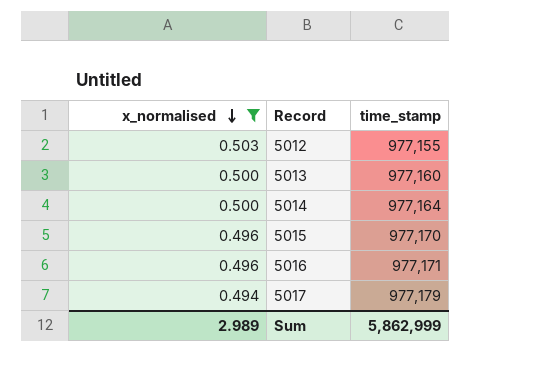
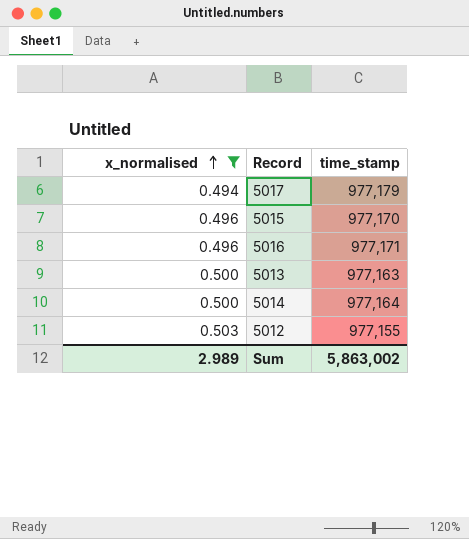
row order: x_normalised descending -> x_normalised ascending
5013 | time_stamp: 977,160 -> 977,163
Sum | time_stamp: 5,862,999 -> 5,863,002

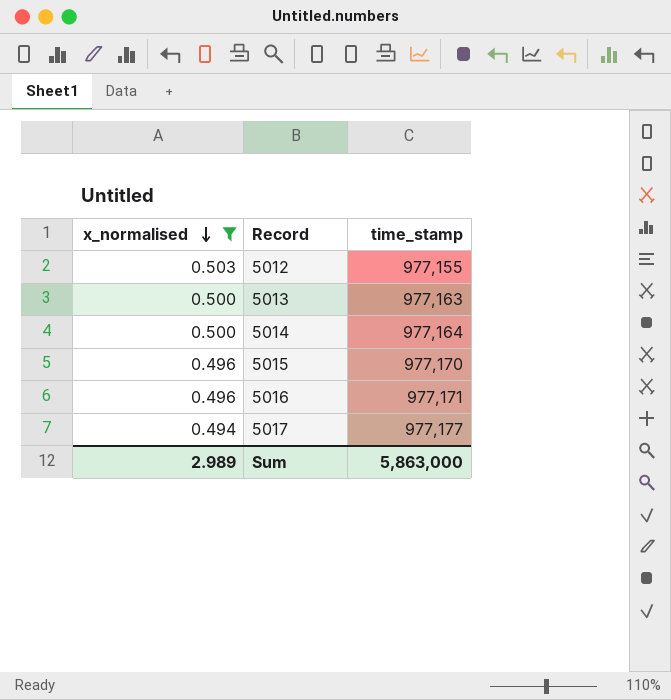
row order: x_normalised ascending -> x_normalised descending
5017 | time_stamp: 977,179 -> 977,177
Sum | time_stamp: 5,863,002 -> 5,863,000

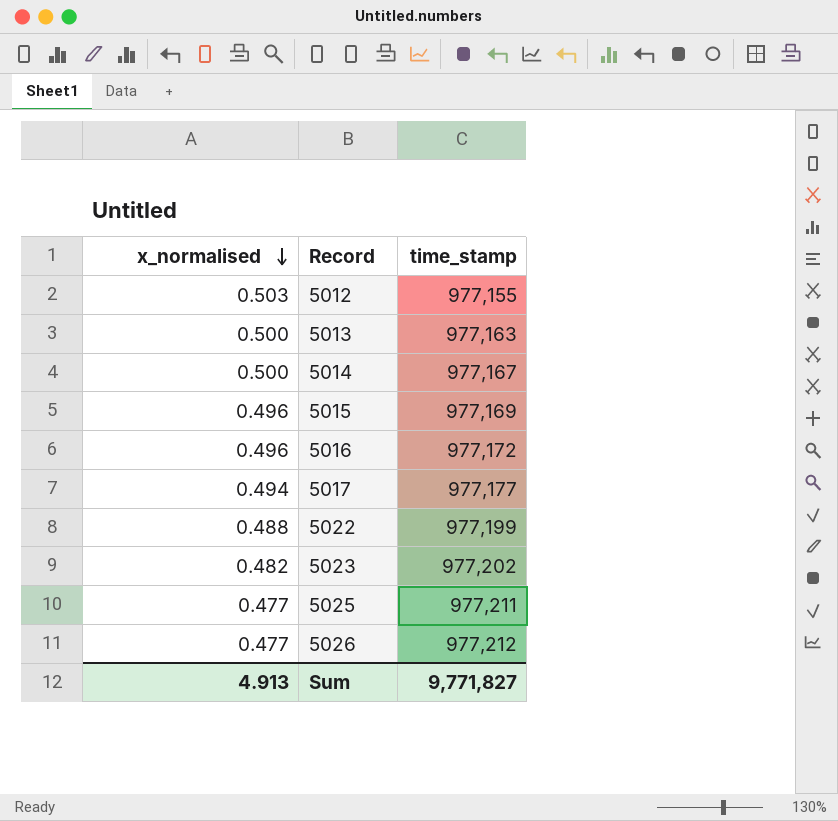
filter: x_normalised >= 0.494 -> none
5014 | time_stamp: 977,164 -> 977,167
5015 | time_stamp: 977,170 -> 977,169
5016 | time_stamp: 977,171 -> 977,172
Sum | x_normalised: 2.989 -> 4.913
Sum | time_stamp: 5,863,000 -> 9,771,827

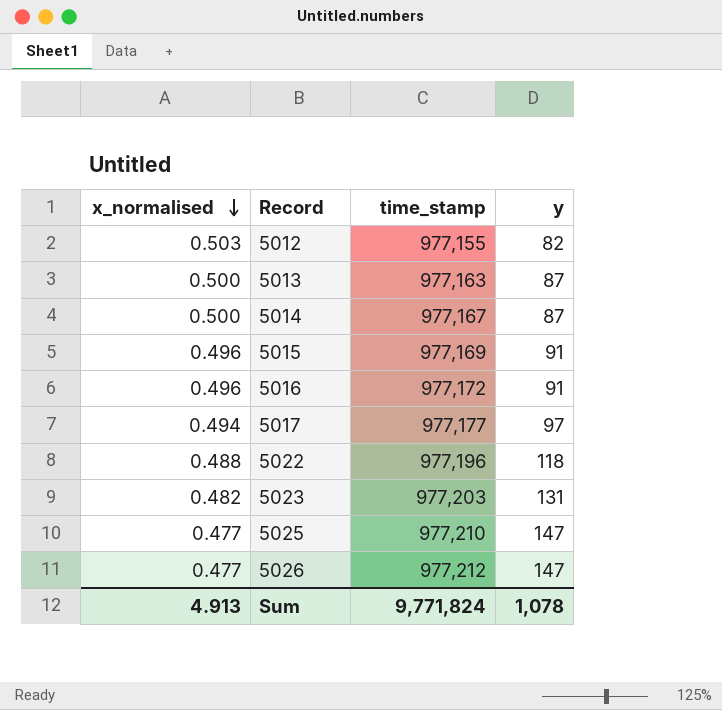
column y | position: none -> 4
5022 | time_stamp: 977,199 -> 977,196
5023 | time_stamp: 977,202 -> 977,203
5025 | time_stamp: 977,211 -> 977,210
Sum | time_stamp: 9,771,827 -> 9,771,824

